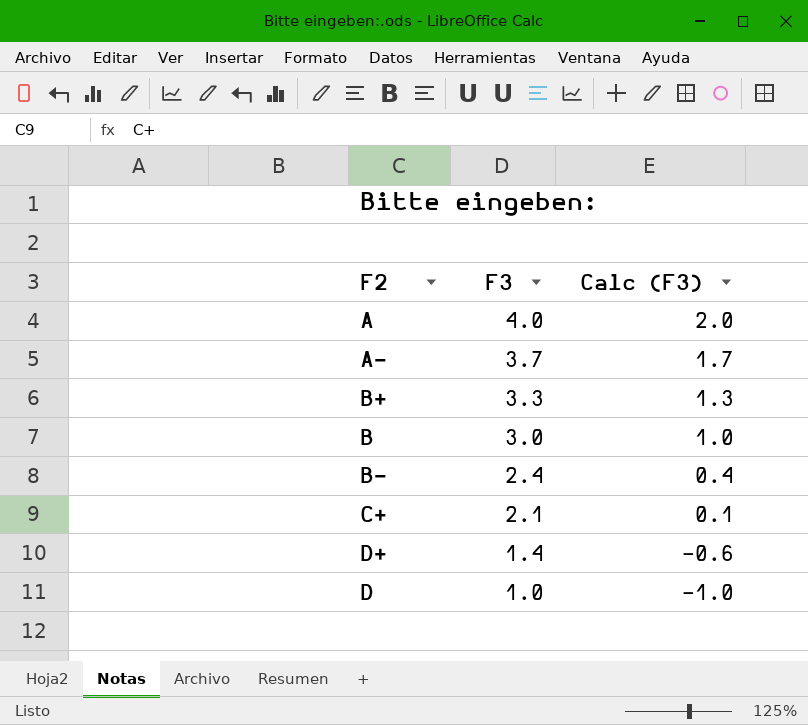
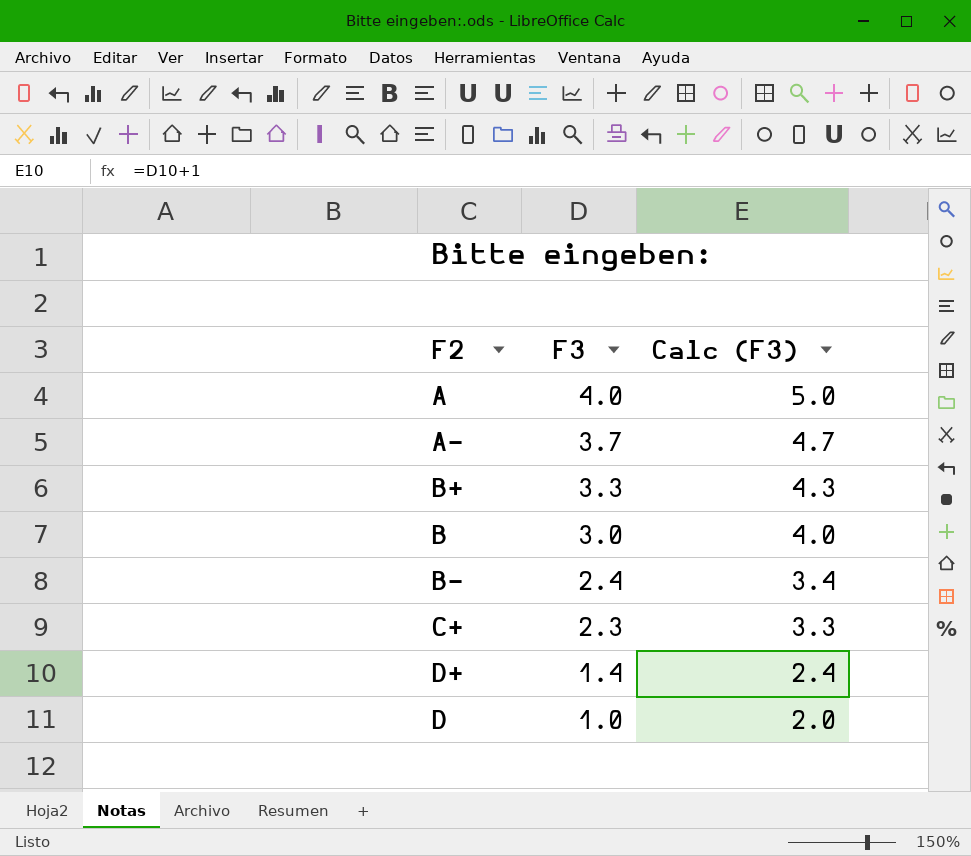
column Calc (F3) | formula: [F3] - 2 -> [F3] + 1
C+ | F3: 2.1 -> 2.3

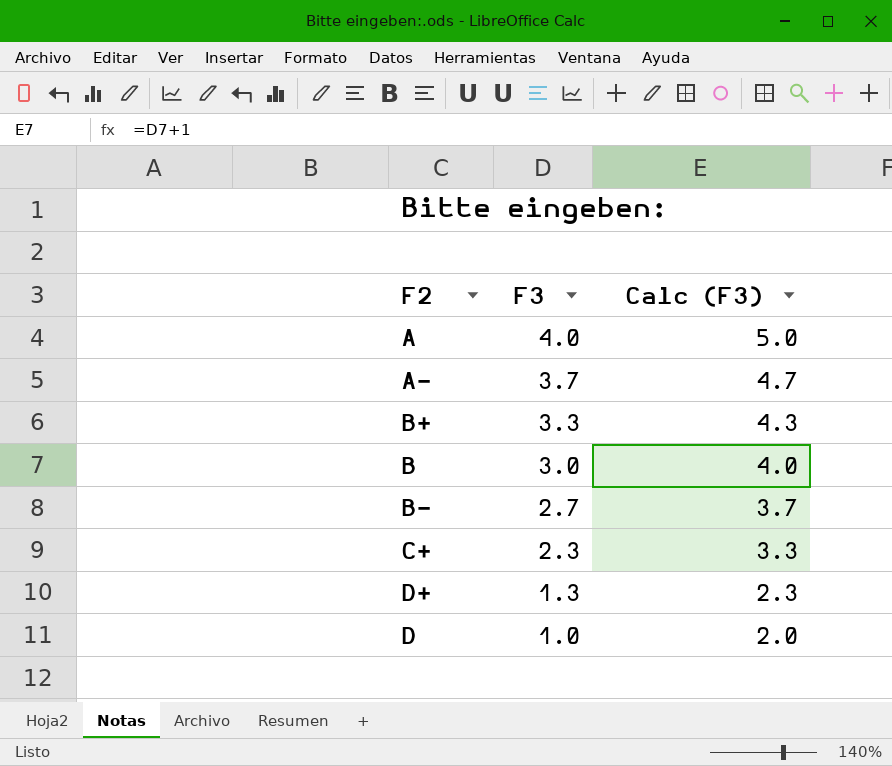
B- | F3: 2.4 -> 2.7
B- | Calc (F3): 3.4 -> 3.7
D+ | F3: 1.4 -> 1.3
D+ | Calc (F3): 2.4 -> 2.3

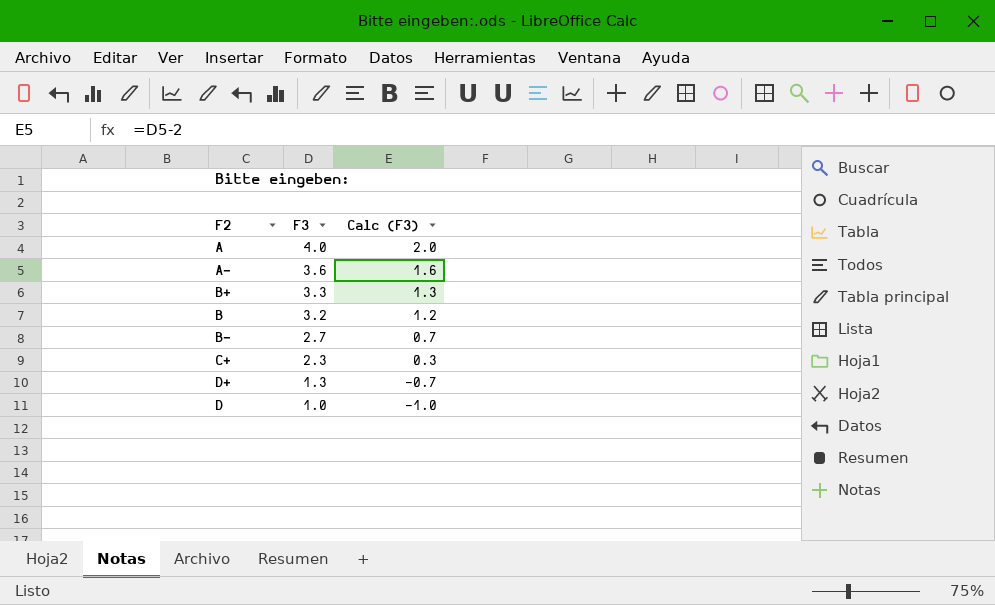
column Calc (F3) | formula: [F3] + 1 -> [F3] - 2
A- | F3: 3.7 -> 3.6
B | F3: 3.0 -> 3.2

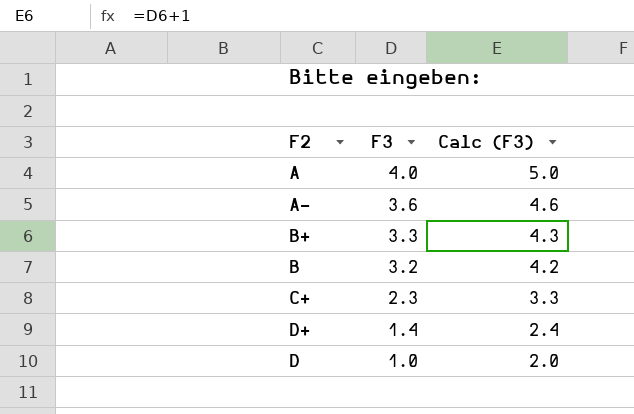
column Calc (F3) | formula: [F3] - 2 -> [F3] + 1
row B-: 2.7 | 0.7 -> none
D+ | F3: 1.3 -> 1.4

